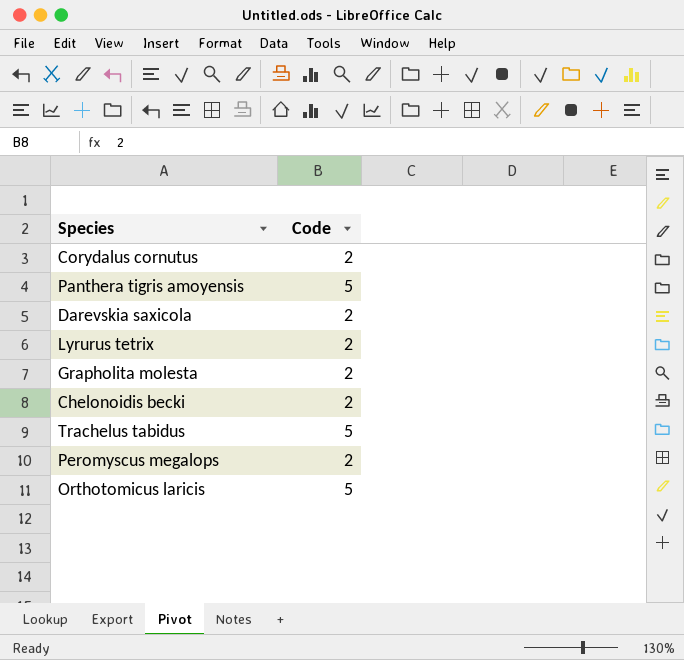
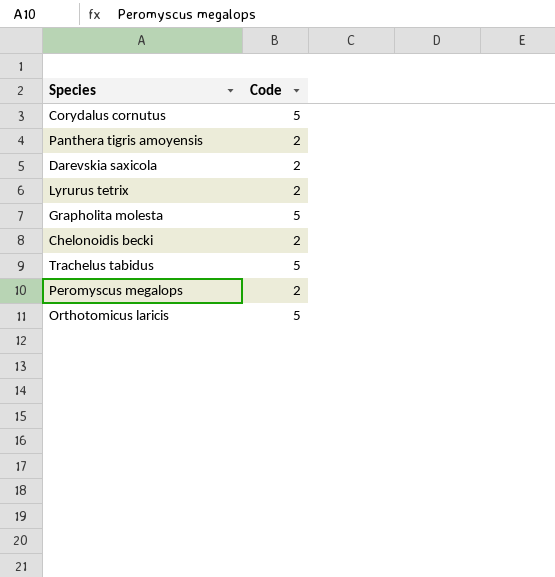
Corydalus cornutus | Code: 2 -> 5
Panthera tigris amoyensis | Code: 5 -> 2
Grapholita molesta | Code: 2 -> 5

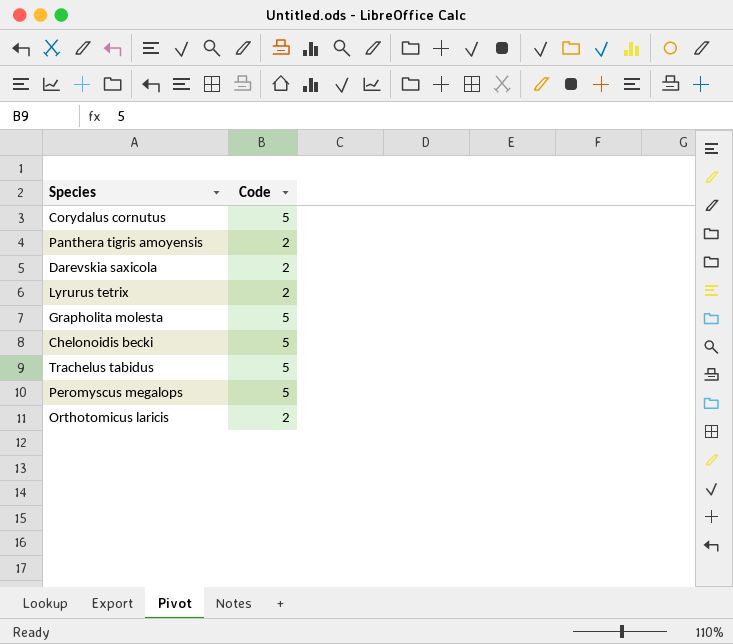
Chelonoidis becki | Code: 2 -> 5
Peromyscus megalops | Code: 2 -> 5
Orthotomicus laricis | Code: 5 -> 2

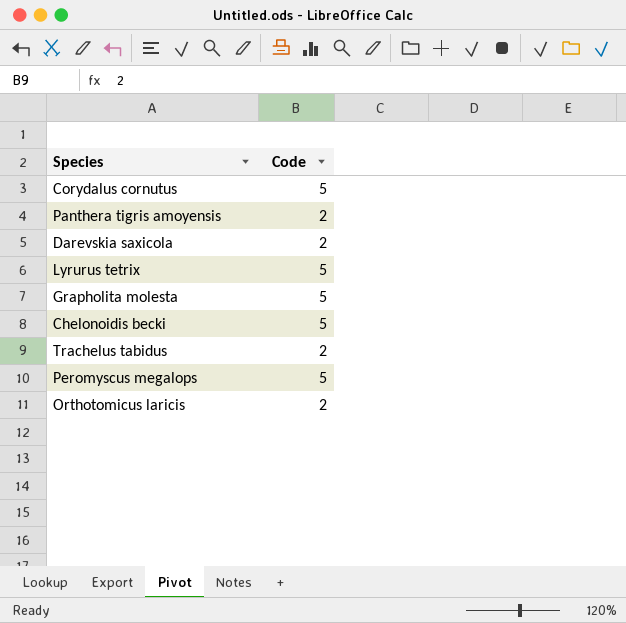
Lyrurus tetrix | Code: 2 -> 5
Trachelus tabidus | Code: 5 -> 2

